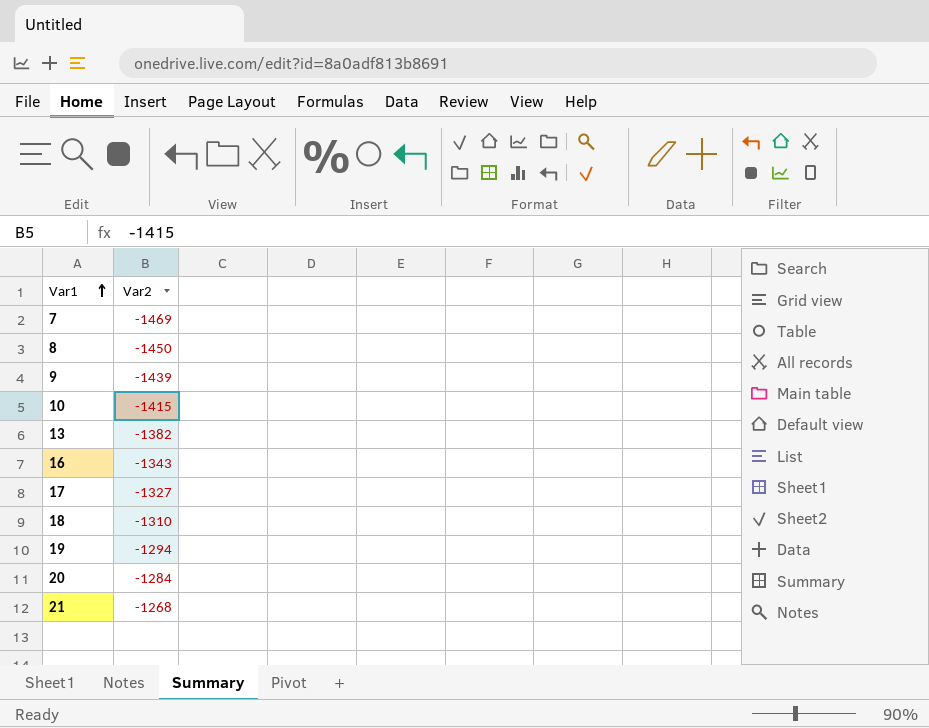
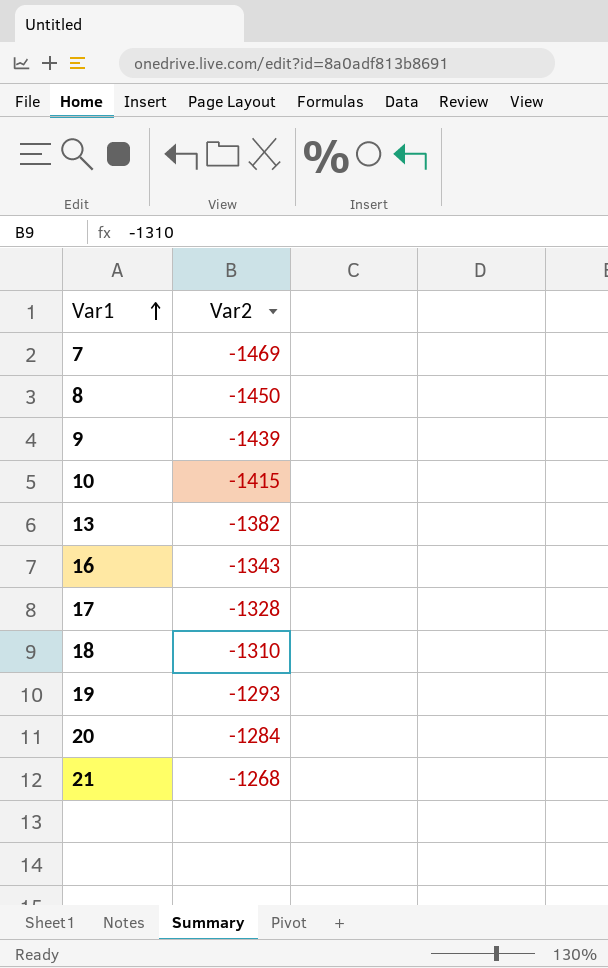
17 | Var2: -1327 -> -1328
19 | Var2: -1294 -> -1293

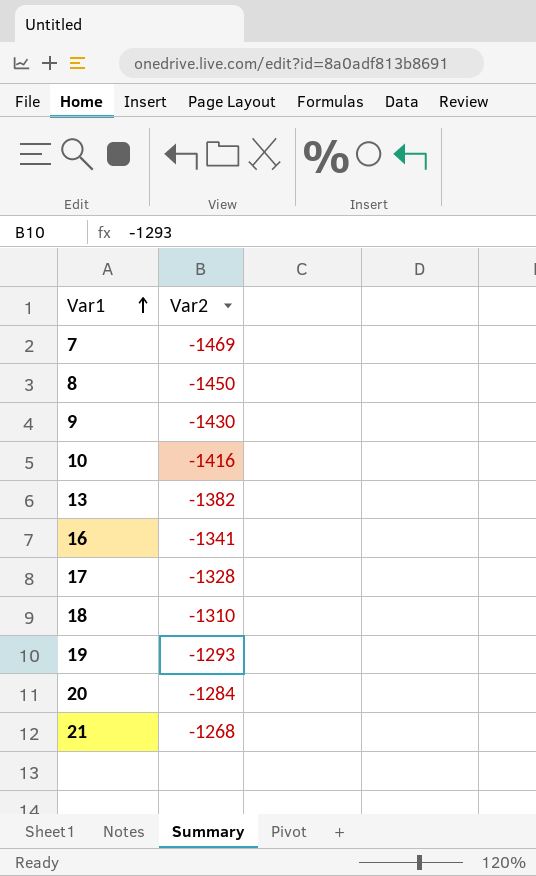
9 | Var2: -1439 -> -1430
10 | Var2: -1415 -> -1416
16 | Var2: -1343 -> -1341

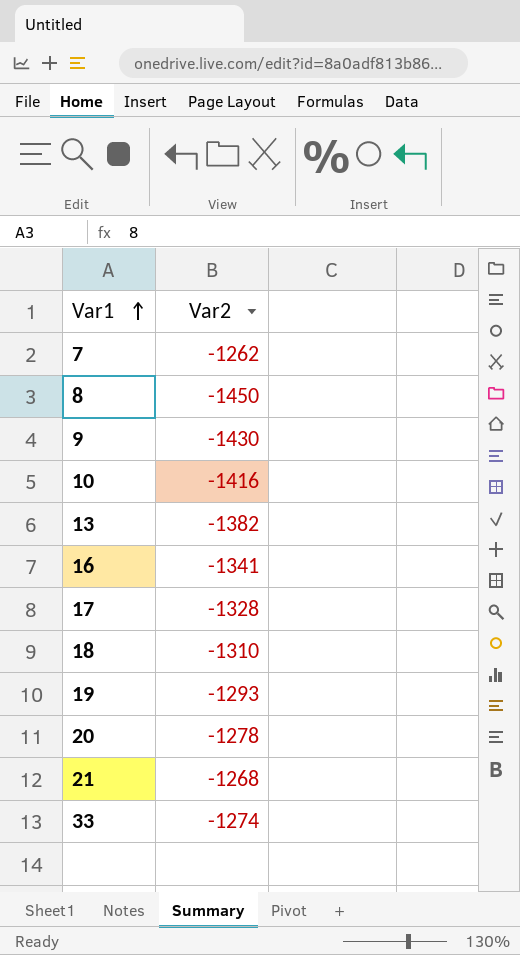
7 | Var2: -1469 -> -1262
20 | Var2: -1284 -> -1278
row 33: none -> -1274

